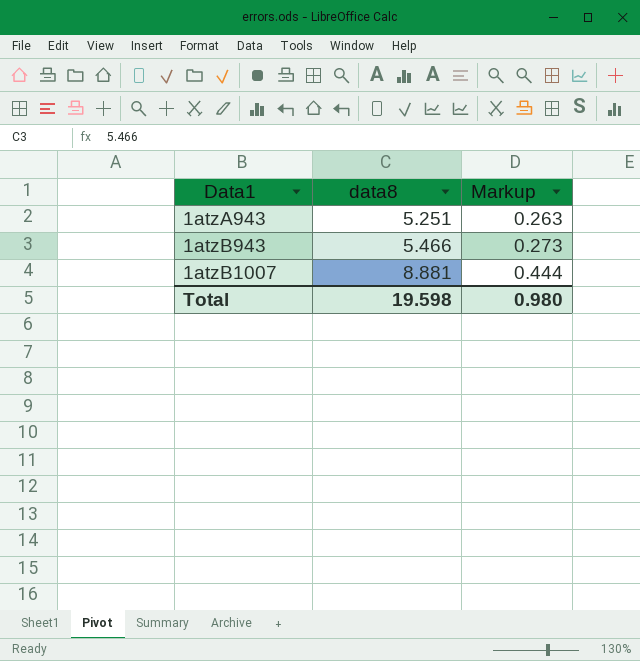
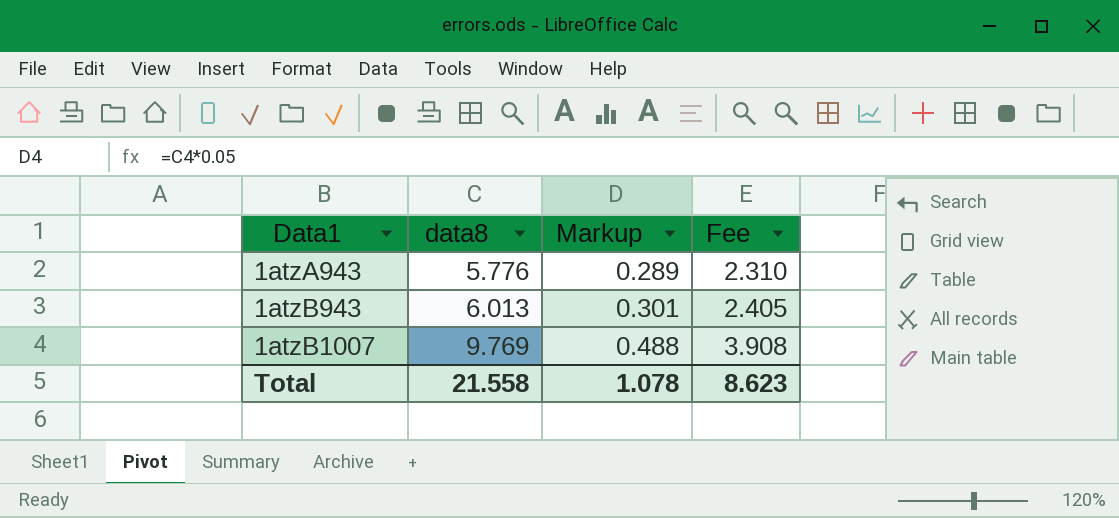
column Fee | formula: none -> [data8] * 0.4
1atzA943 | data8: 5.251 -> 5.776
1atzA943 | Markup: 0.263 -> 0.289
1atzB943 | data8: 5.466 -> 6.013
1atzB943 | Markup: 0.273 -> 0.301
1atzB1007 | data8: 8.881 -> 9.769
1atzB1007 | Markup: 0.444 -> 0.488
Total | data8: 19.598 -> 21.558
Total | Markup: 0.980 -> 1.078

